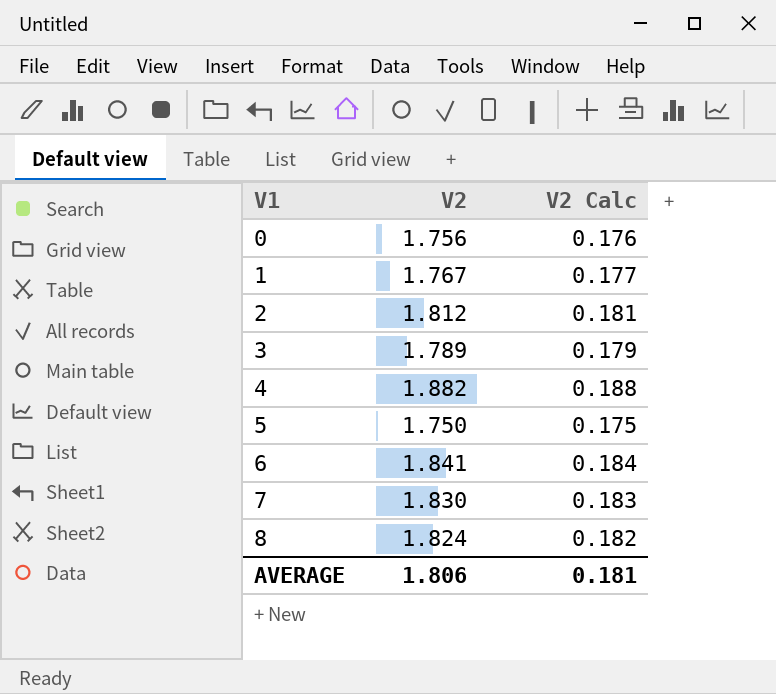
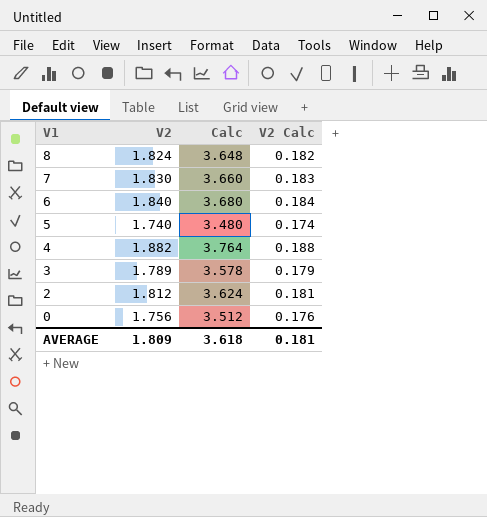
row order: V1 ascending -> V1 descending
column Calc | formula: none -> [V2] * 2
row 1: 1.767 | 0.177 -> none
6 | V2: 1.841 -> 1.840
5 | V2: 1.750 -> 1.740
5 | V2 Calc: 0.175 -> 0.174
AVERAGE | V2: 1.806 -> 1.809

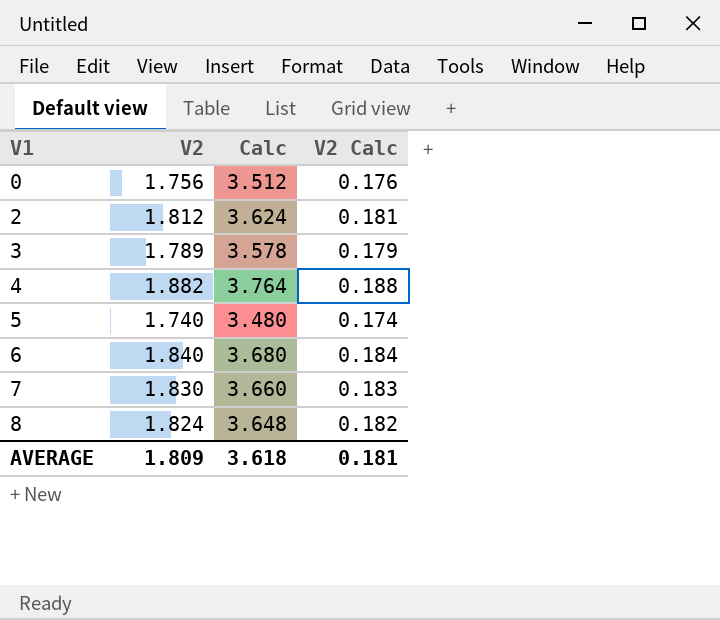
row order: V1 descending -> V1 ascending

